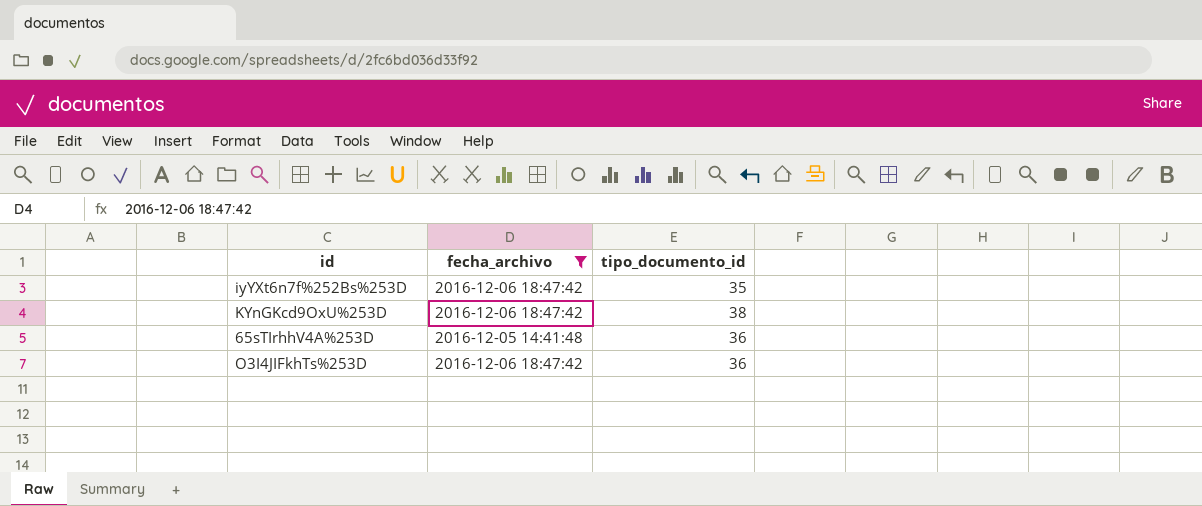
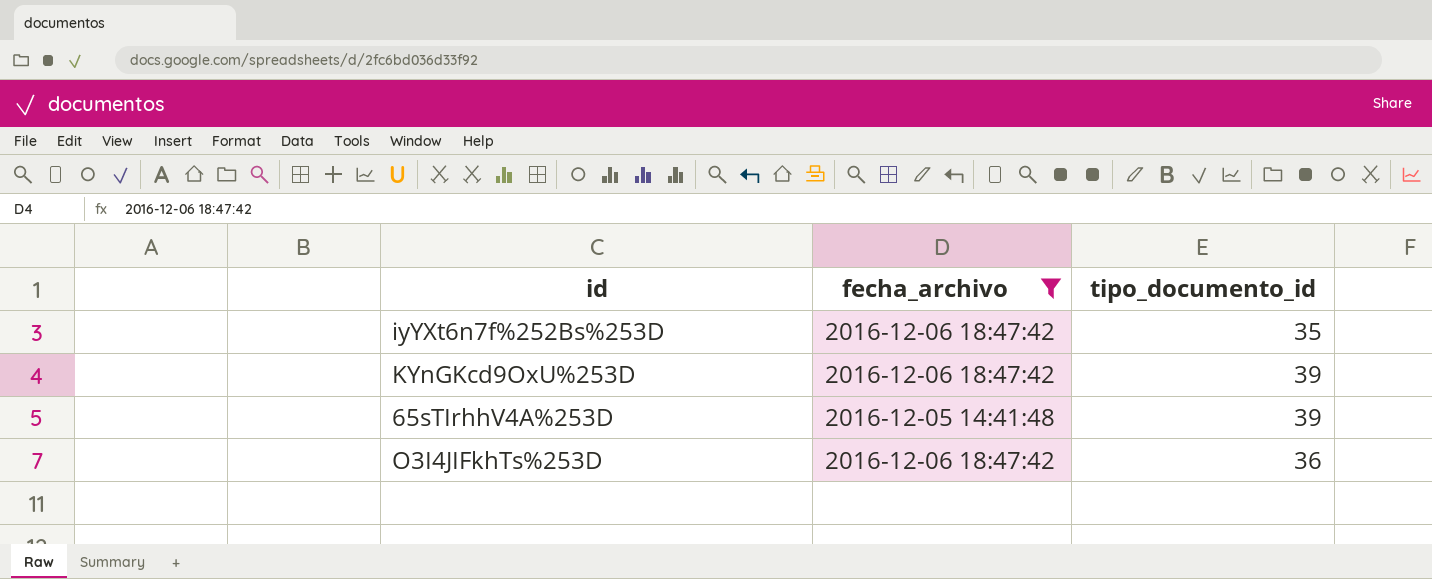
KYnGKcd9OxU%253D | tipo_documento_id: 38 -> 39
65sTIrhhV4A%253D | tipo_documento_id: 36 -> 39

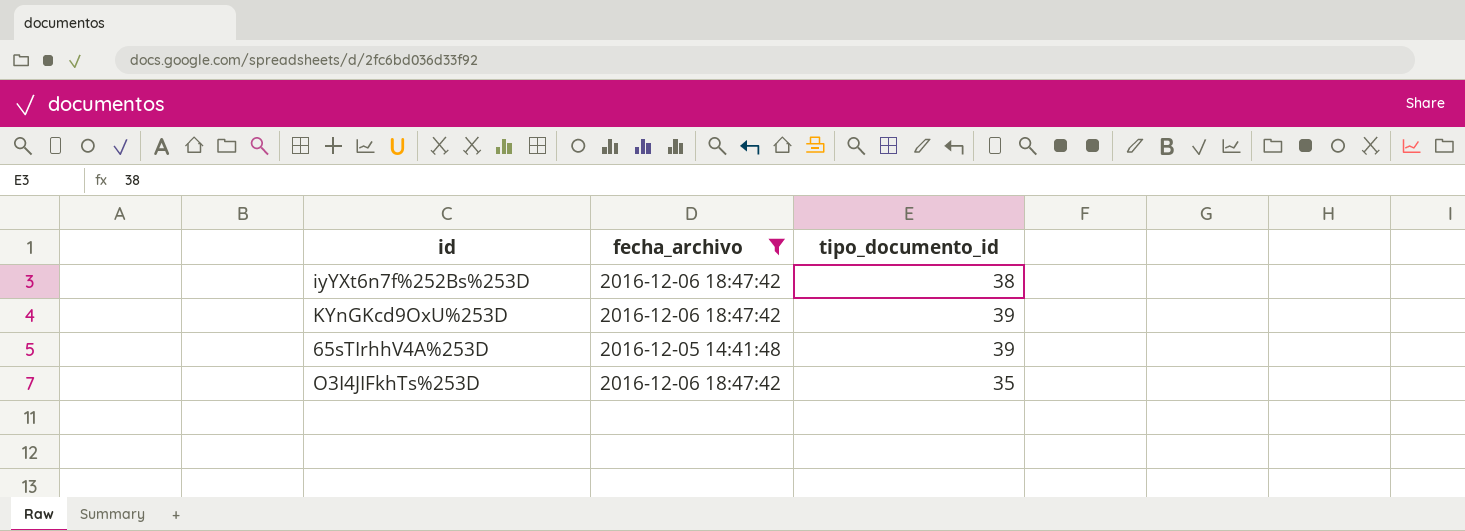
iyYXt6n7f%252Bs%253D | tipo_documento_id: 35 -> 38
O3I4JIFkhTs%253D | tipo_documento_id: 36 -> 35

